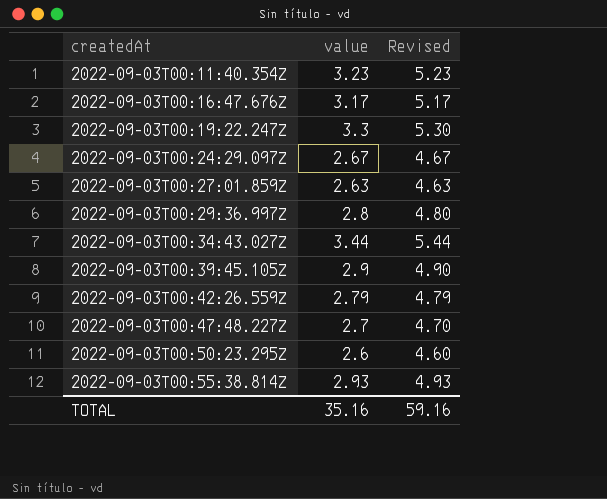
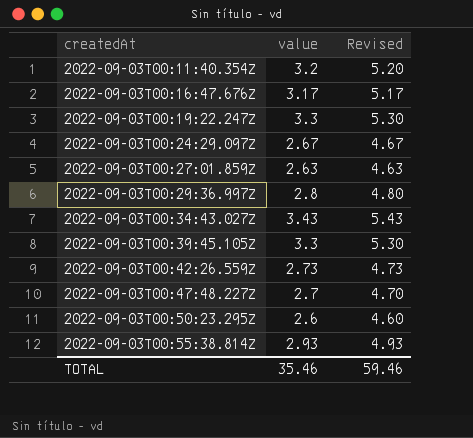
2022-09-03T00:11:40.354Z | value: 3.23 -> 3.2
2022-09-03T00:11:40.354Z | Revised: 5.23 -> 5.20
2022-09-03T00:34:43.027Z | value: 3.44 -> 3.43
2022-09-03T00:34:43.027Z | Revised: 5.44 -> 5.43
2022-09-03T00:39:45.105Z | value: 2.9 -> 3.3
2022-09-03T00:39:45.105Z | Revised: 4.90 -> 5.30
2022-09-03T00:42:26.559Z | value: 2.79 -> 2.73
2022-09-03T00:42:26.559Z | Revised: 4.79 -> 4.73
TOTAL | value: 35.16 -> 35.46
TOTAL | Revised: 59.16 -> 59.46

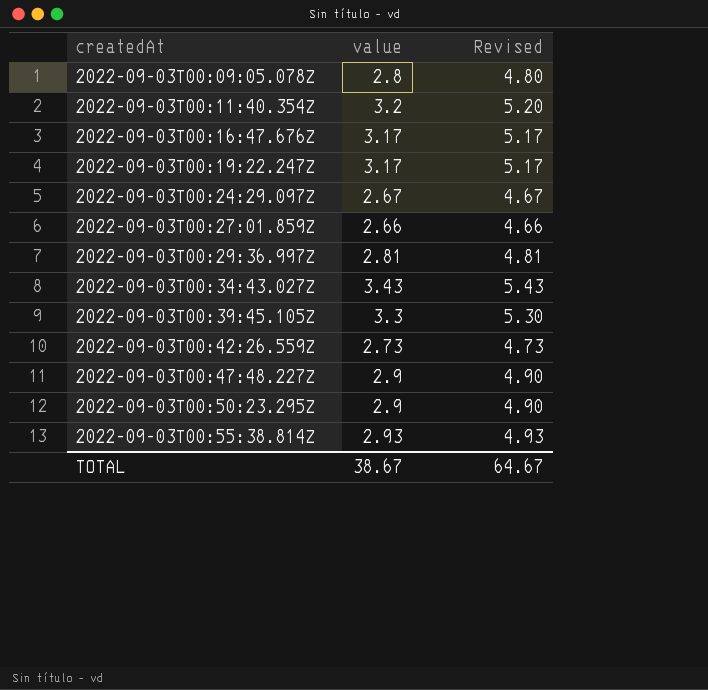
row 2022-09-03T00:09:05.078Z: none -> 2.8 | 4.80
2022-09-03T00:19:22.247Z | value: 3.3 -> 3.17
2022-09-03T00:19:22.247Z | Revised: 5.30 -> 5.17
2022-09-03T00:27:01.859Z | value: 2.63 -> 2.66
2022-09-03T00:27:01.859Z | Revised: 4.63 -> 4.66
2022-09-03T00:29:36.997Z | value: 2.8 -> 2.81
2022-09-03T00:29:36.997Z | Revised: 4.80 -> 4.81
2022-09-03T00:47:48.227Z | value: 2.7 -> 2.9
2022-09-03T00:47:48.227Z | Revised: 4.70 -> 4.90
2022-09-03T00:50:23.295Z | value: 2.6 -> 2.9
2022-09-03T00:50:23.295Z | Revised: 4.60 -> 4.90
TOTAL | value: 35.46 -> 38.67
TOTAL | Revised: 59.46 -> 64.67

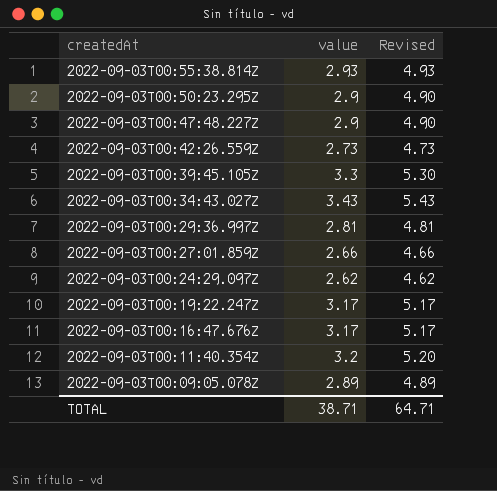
row order: createdAt ascending -> createdAt descending
2022-09-03T00:24:29.097Z | value: 2.67 -> 2.62
2022-09-03T00:24:29.097Z | Revised: 4.67 -> 4.62
2022-09-03T00:09:05.078Z | value: 2.8 -> 2.89
2022-09-03T00:09:05.078Z | Revised: 4.80 -> 4.89
TOTAL | value: 38.67 -> 38.71
TOTAL | Revised: 64.67 -> 64.71

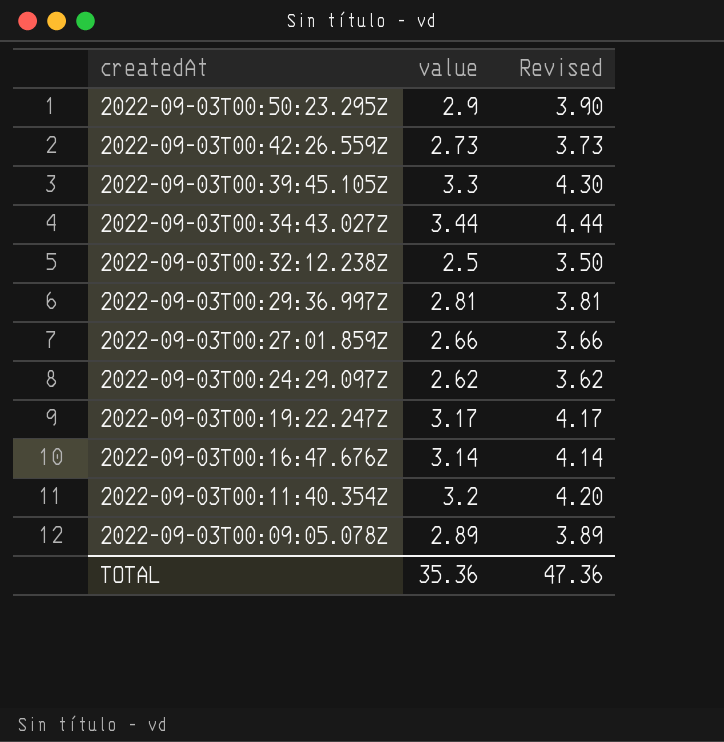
column Revised | formula: [value] + 2 -> [value] + 1
row 2022-09-03T00:55:38.814Z: 2.93 | 4.93 -> none
row 2022-09-03T00:47:48.227Z: 2.9 | 4.90 -> none
2022-09-03T00:34:43.027Z | value: 3.43 -> 3.44
row 2022-09-03T00:32:12.238Z: none -> 2.5 | 3.50
2022-09-03T00:16:47.676Z | value: 3.17 -> 3.14
TOTAL | value: 38.71 -> 35.36
TOTAL | Revised: 64.71 -> 47.36

